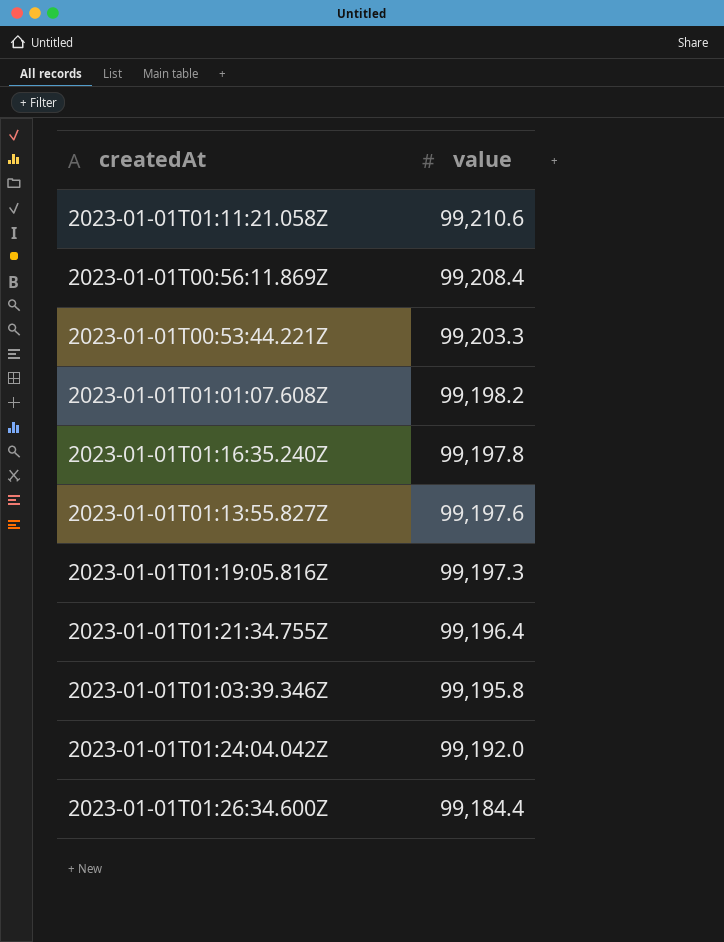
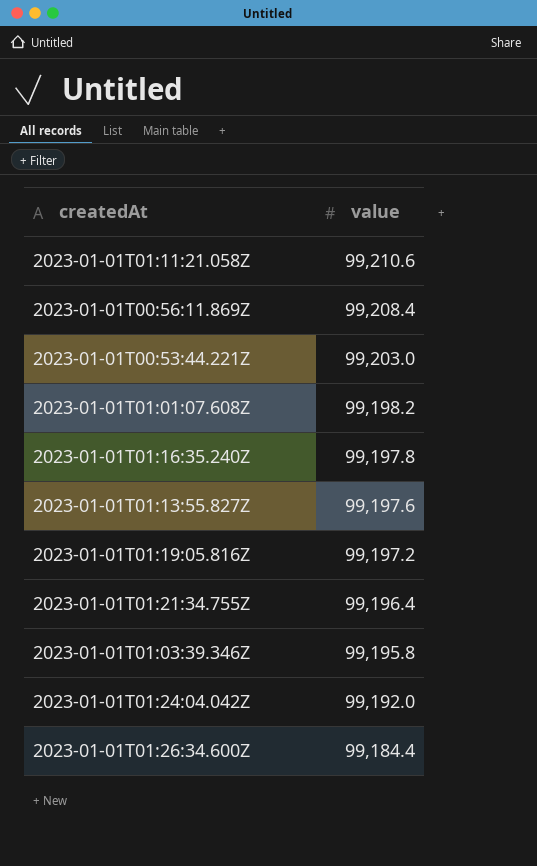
2023-01-01T00:53:44.221Z | value: 99,203.3 -> 99,203.0
2023-01-01T01:19:05.816Z | value: 99,197.3 -> 99,197.2

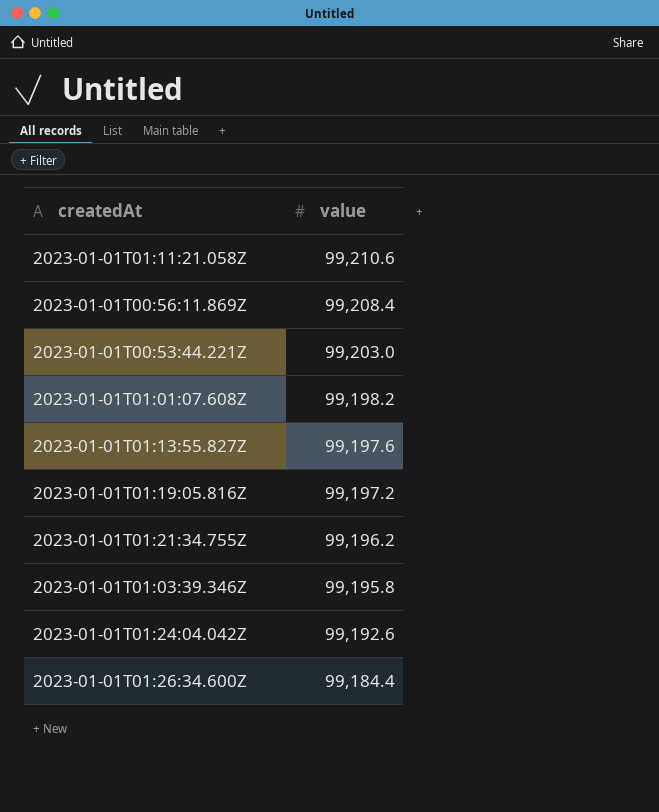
row 2023-01-01T01:16:35.240Z: 99,197.8 -> none
2023-01-01T01:21:34.755Z | value: 99,196.4 -> 99,196.2
2023-01-01T01:24:04.042Z | value: 99,192.0 -> 99,192.6

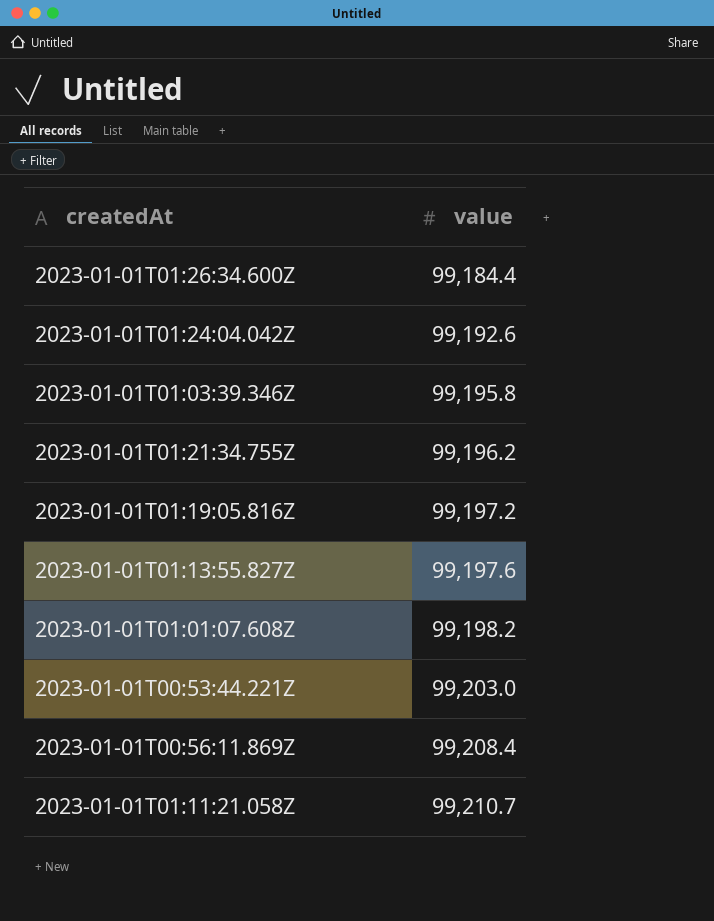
row order: value descending -> value ascending
2023-01-01T01:11:21.058Z | value: 99,210.6 -> 99,210.7

